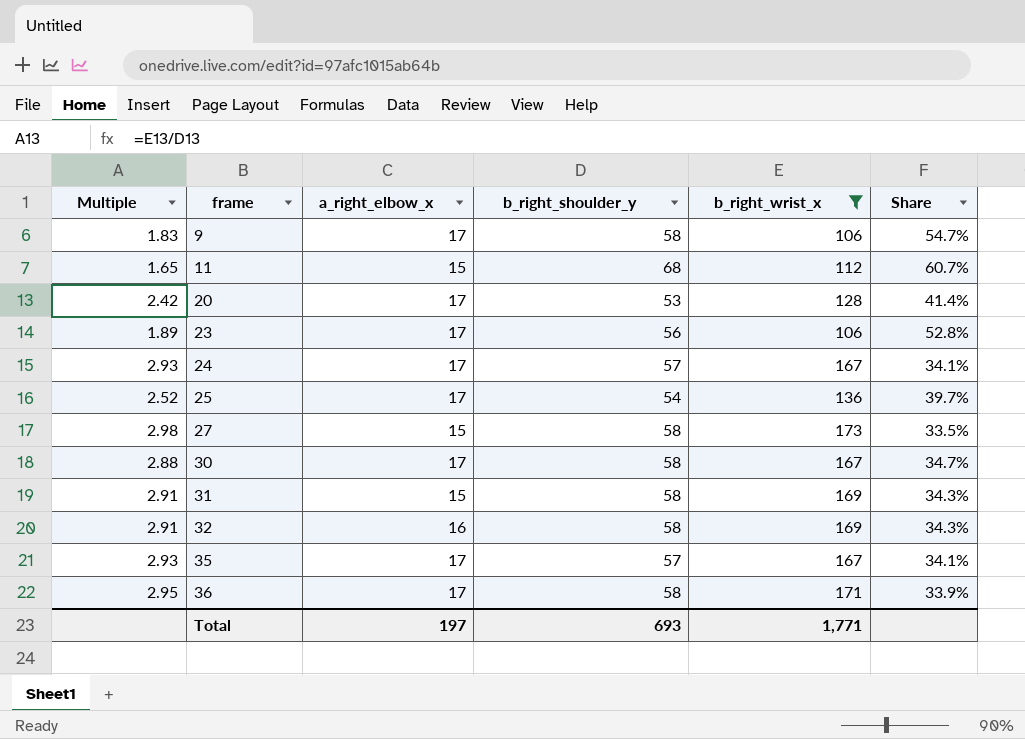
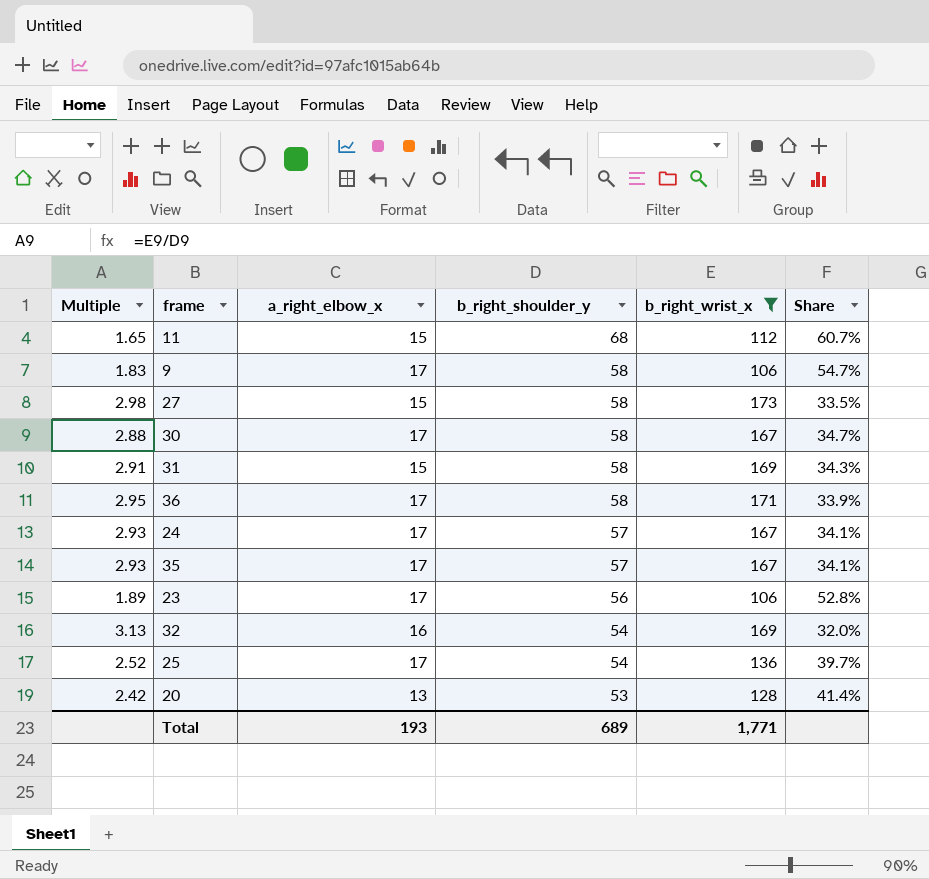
row order: frame ascending -> b_right_shoulder_y descending
32 | Multiple: 2.91 -> 3.13
32 | b_right_shoulder_y: 58 -> 54
32 | Share: 34.3% -> 32.0%
20 | a_right_elbow_x: 17 -> 13
Total | a_right_elbow_x: 197 -> 193
Total | b_right_shoulder_y: 693 -> 689

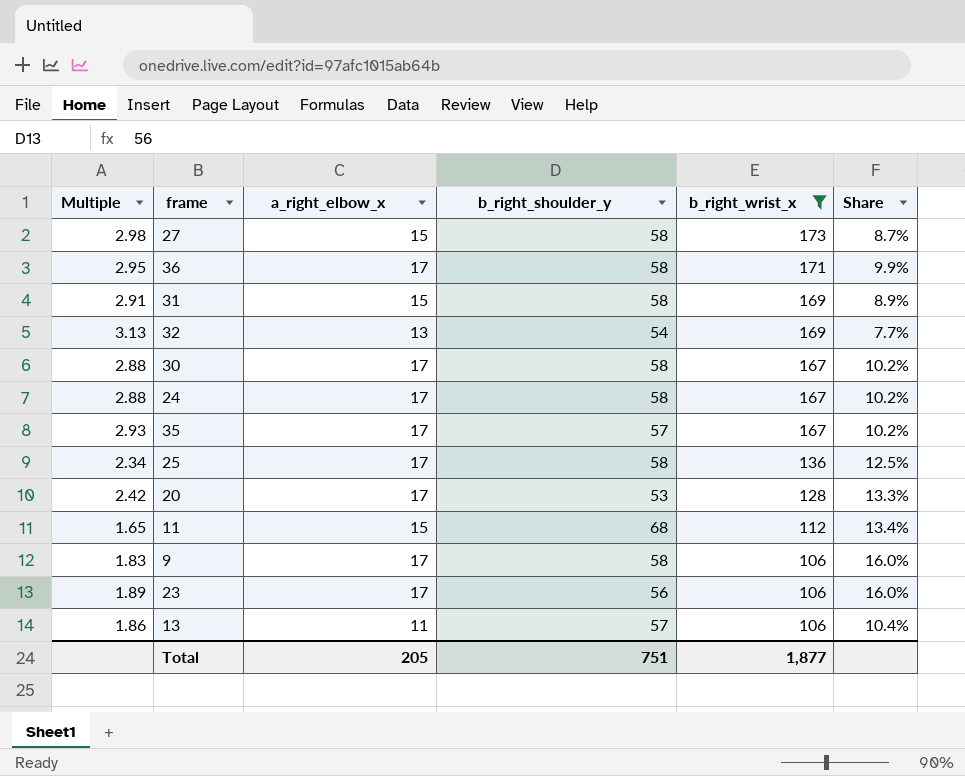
row order: b_right_shoulder_y descending -> b_right_wrist_x descending
column Share | formula: [b_right_shoulder_y] / [b_right_wrist_x] -> [a_right_elbow_x] / [b_right_wrist_x]
32 | a_right_elbow_x: 16 -> 13
24 | Multiple: 2.93 -> 2.88
24 | b_right_shoulder_y: 57 -> 58
25 | Multiple: 2.52 -> 2.34
25 | b_right_shoulder_y: 54 -> 58
20 | a_right_elbow_x: 13 -> 17
row 13: none -> 1.86 | 11 | 57 | 106 | 10.4%
Total | a_right_elbow_x: 193 -> 205
Total | b_right_shoulder_y: 689 -> 751
Total | b_right_wrist_x: 1,771 -> 1,877

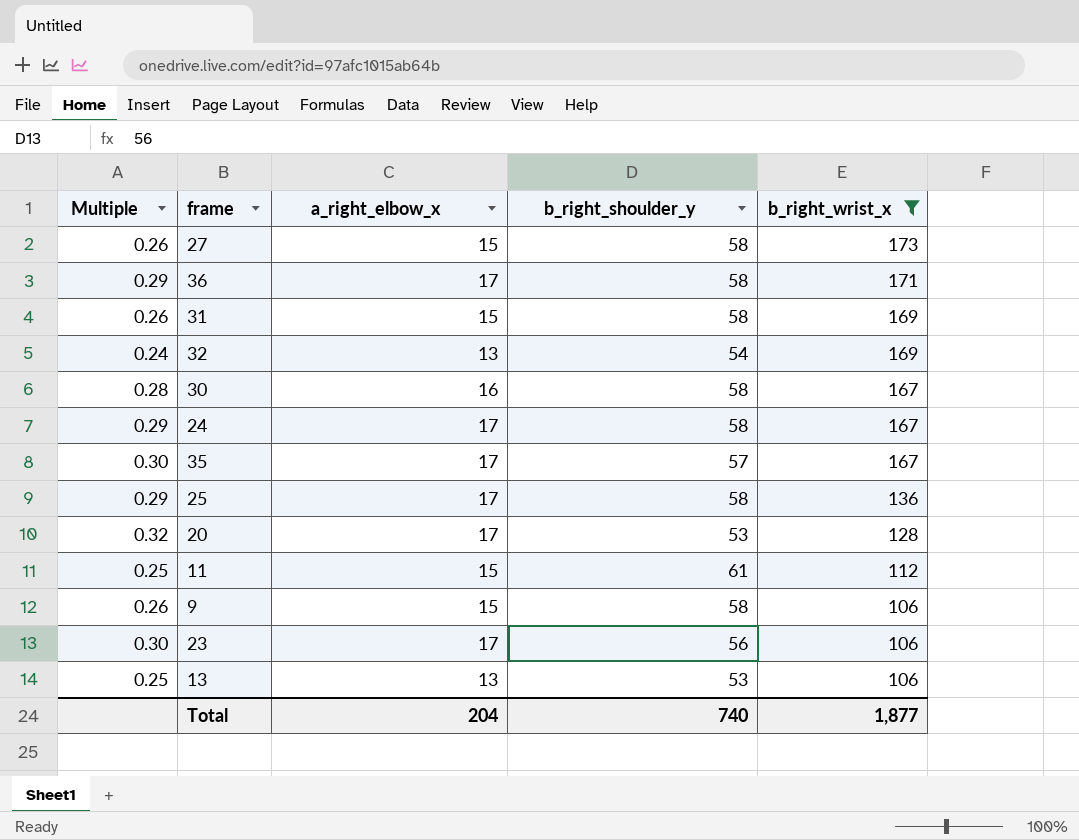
column Share | formula: [a_right_elbow_x] / [b_right_wrist_x] -> none
column Multiple | formula: [b_right_wrist_x] / [b_right_shoulder_y] -> [a_right_elbow_x] / [b_right_shoulder_y]
30 | a_right_elbow_x: 17 -> 16
11 | b_right_shoulder_y: 68 -> 61
9 | a_right_elbow_x: 17 -> 15
13 | a_right_elbow_x: 11 -> 13
13 | b_right_shoulder_y: 57 -> 53
Total | a_right_elbow_x: 205 -> 204
Total | b_right_shoulder_y: 751 -> 740

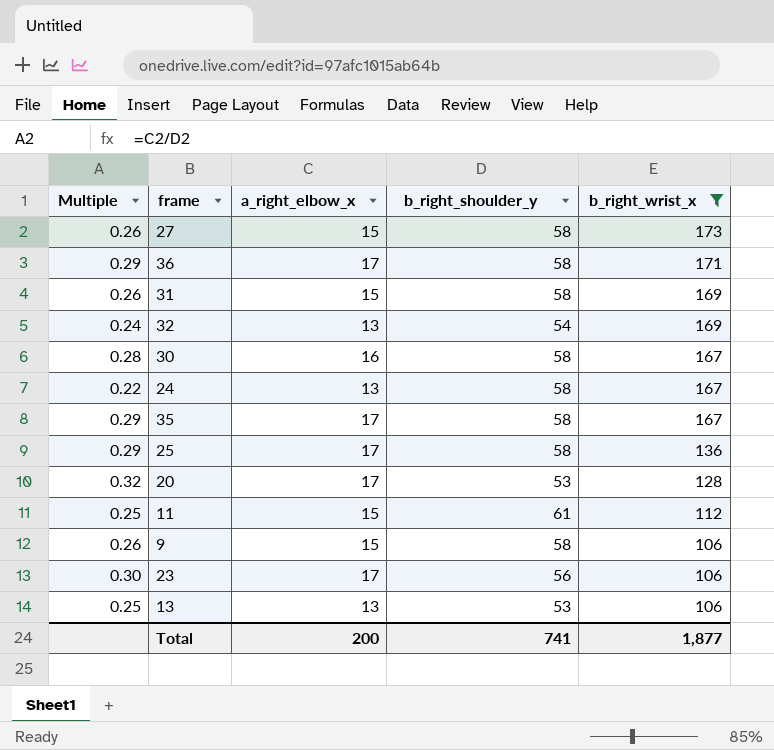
24 | Multiple: 0.29 -> 0.22
24 | a_right_elbow_x: 17 -> 13
35 | Multiple: 0.30 -> 0.29
35 | b_right_shoulder_y: 57 -> 58
Total | a_right_elbow_x: 204 -> 200
Total | b_right_shoulder_y: 740 -> 741

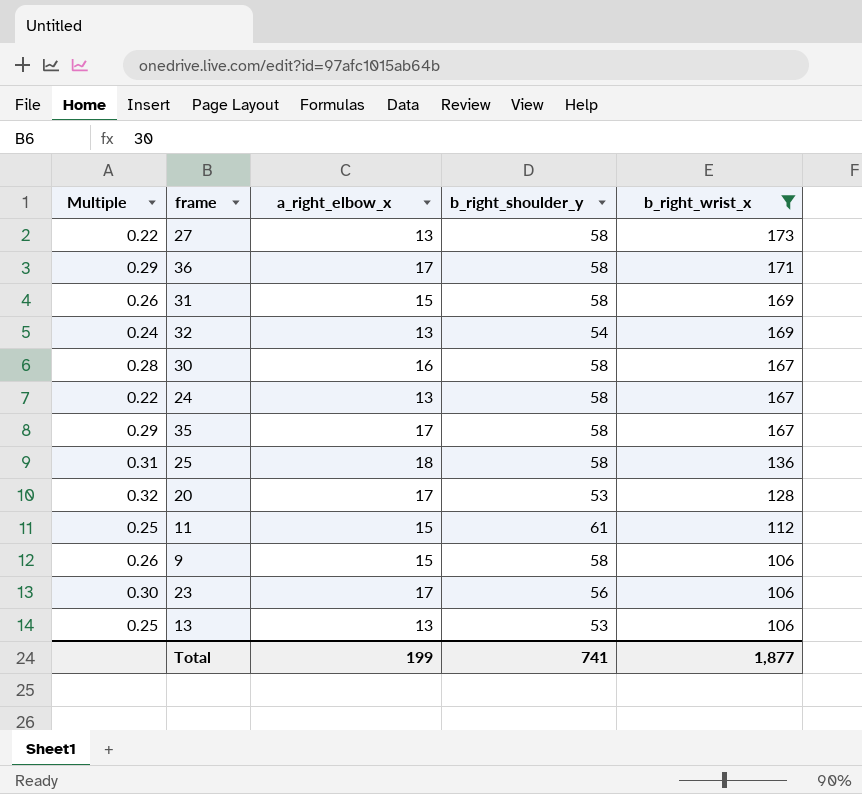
27 | Multiple: 0.26 -> 0.22
27 | a_right_elbow_x: 15 -> 13
25 | Multiple: 0.29 -> 0.31
25 | a_right_elbow_x: 17 -> 18
Total | a_right_elbow_x: 200 -> 199

